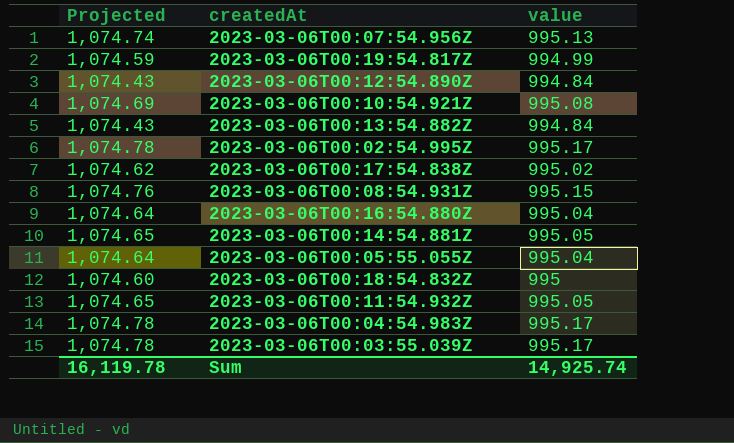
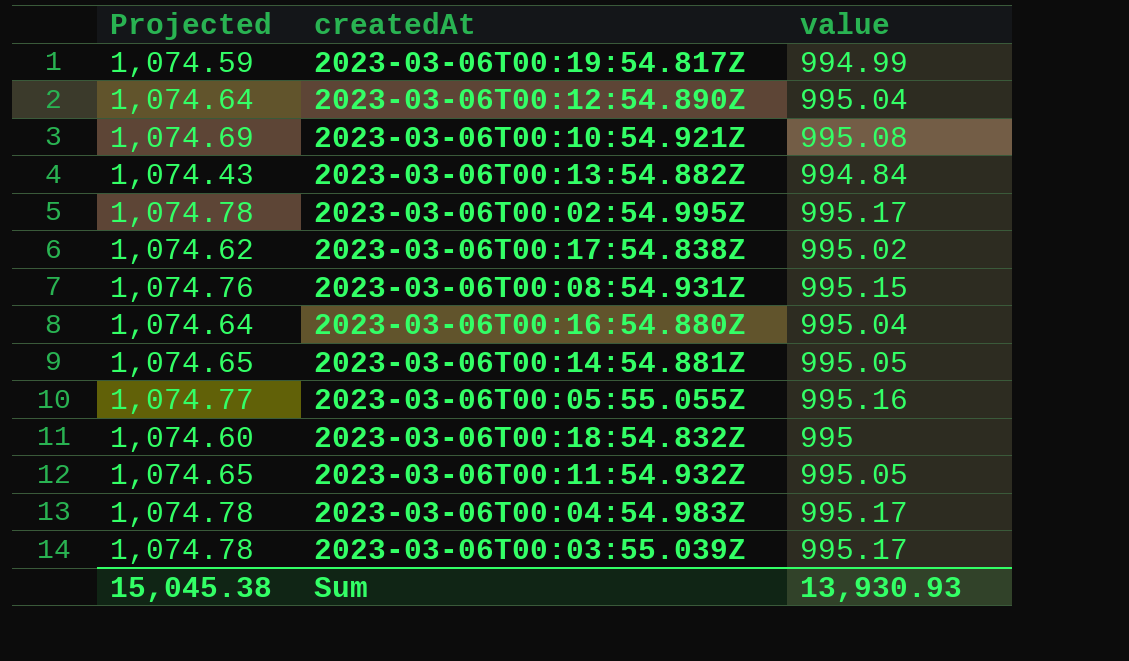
row 2023-03-06T00:07:54.956Z: 1,074.74 | 995.13 -> none
2023-03-06T00:12:54.890Z | Projected: 1,074.43 -> 1,074.64
2023-03-06T00:12:54.890Z | value: 994.84 -> 995.04
2023-03-06T00:05:55.055Z | Projected: 1,074.64 -> 1,074.77
2023-03-06T00:05:55.055Z | value: 995.04 -> 995.16
Sum | Projected: 16,119.78 -> 15,045.38
Sum | value: 14,925.74 -> 13,930.93

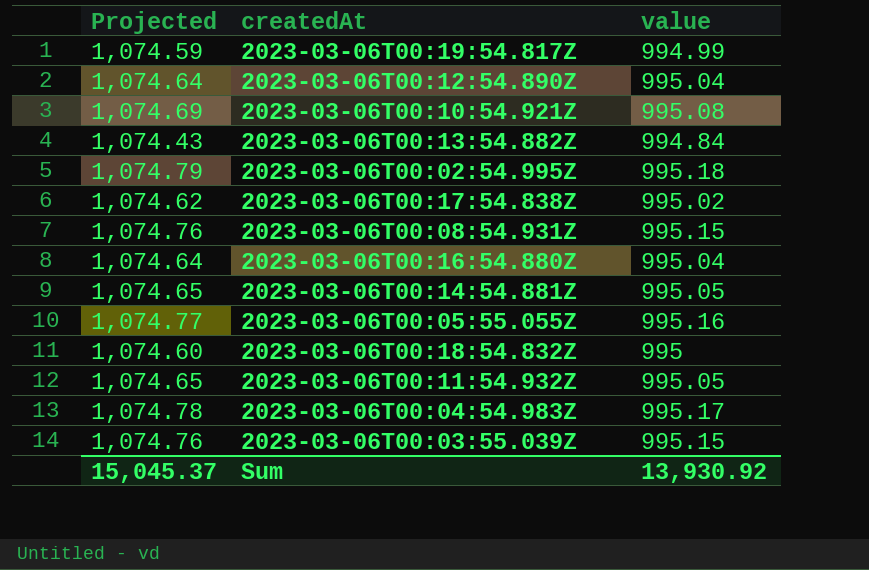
2023-03-06T00:02:54.995Z | Projected: 1,074.78 -> 1,074.79
2023-03-06T00:02:54.995Z | value: 995.17 -> 995.18
2023-03-06T00:03:55.039Z | Projected: 1,074.78 -> 1,074.76
2023-03-06T00:03:55.039Z | value: 995.17 -> 995.15
Sum | Projected: 15,045.38 -> 15,045.37
Sum | value: 13,930.93 -> 13,930.92

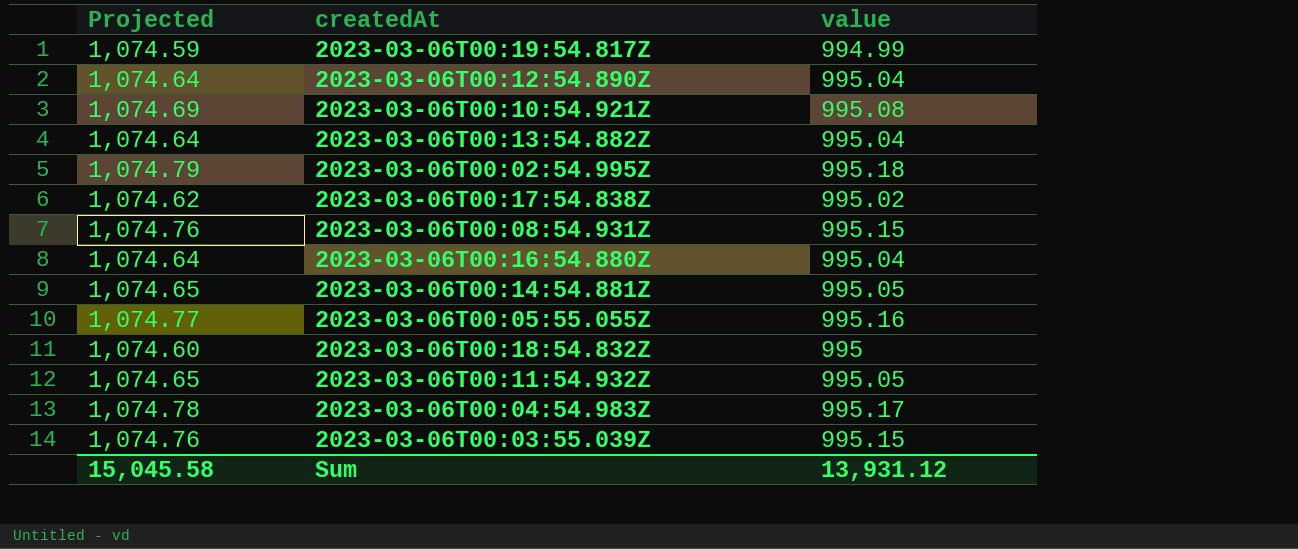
2023-03-06T00:13:54.882Z | Projected: 1,074.43 -> 1,074.64
2023-03-06T00:13:54.882Z | value: 994.84 -> 995.04
Sum | Projected: 15,045.37 -> 15,045.58
Sum | value: 13,930.92 -> 13,931.12

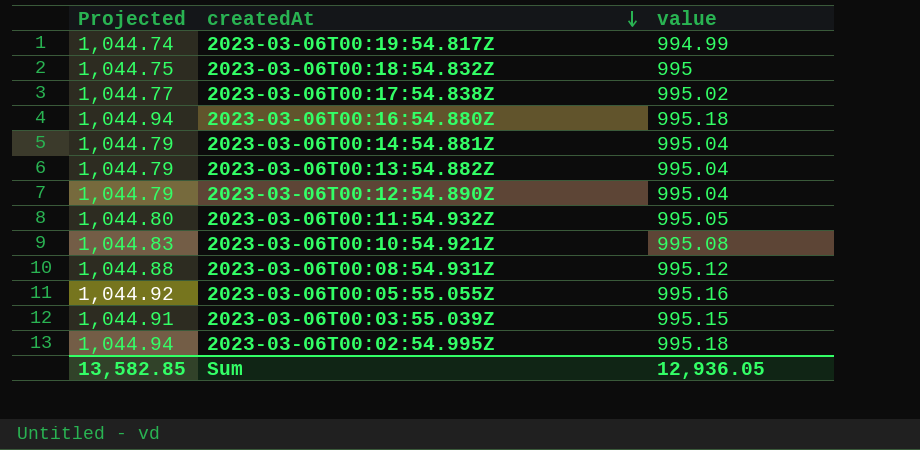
row order: none -> createdAt descending
column Projected | formula: [value] * 1.08 -> [value] * 1.05
row 2023-03-06T00:04:54.983Z: 1,074.78 | 995.17 -> none
2023-03-06T00:16:54.880Z | value: 995.04 -> 995.18
2023-03-06T00:14:54.881Z | value: 995.05 -> 995.04
2023-03-06T00:08:54.931Z | value: 995.15 -> 995.12
Sum | Projected: 15,045.58 -> 13,582.85
Sum | value: 13,931.12 -> 12,936.05

